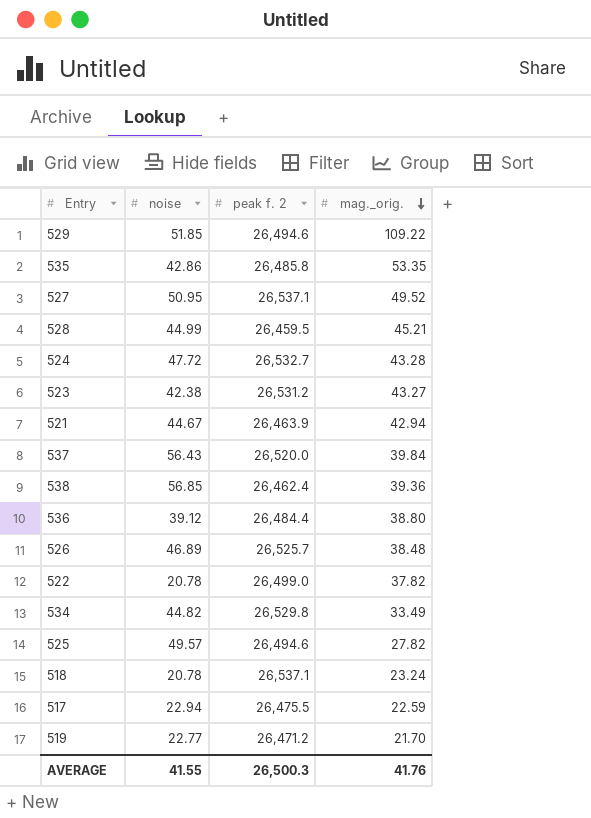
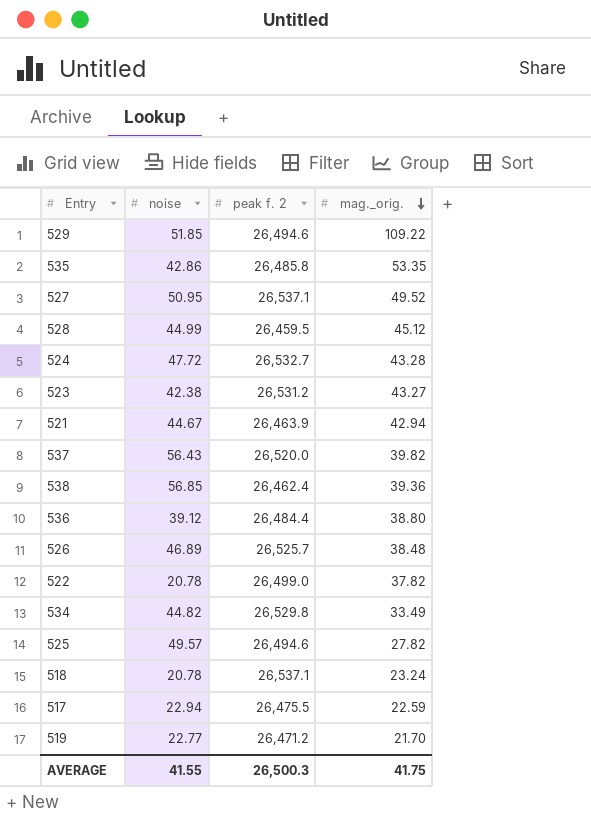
528 | mag._orig.: 45.21 -> 45.12
537 | mag._orig.: 39.84 -> 39.82
AVERAGE | mag._orig.: 41.76 -> 41.75

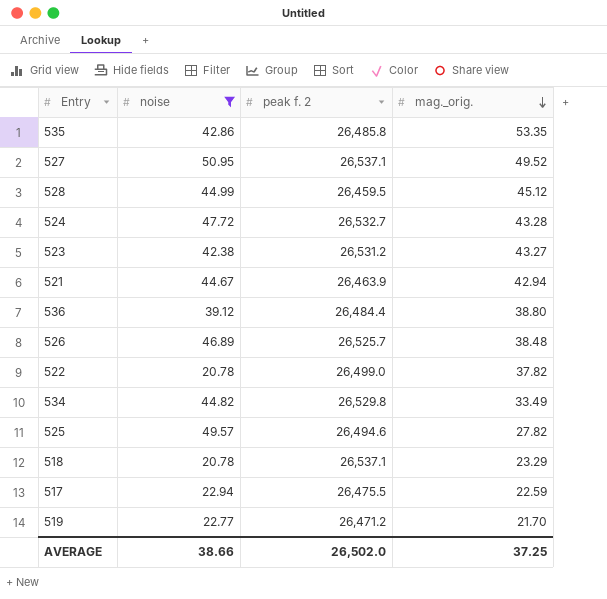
filter: none -> noise <= 50.95
518 | mag._orig.: 23.24 -> 23.29
AVERAGE | noise: 41.55 -> 38.66
AVERAGE | peak f. 2: 26,500.3 -> 26,502.0
AVERAGE | mag._orig.: 41.75 -> 37.25

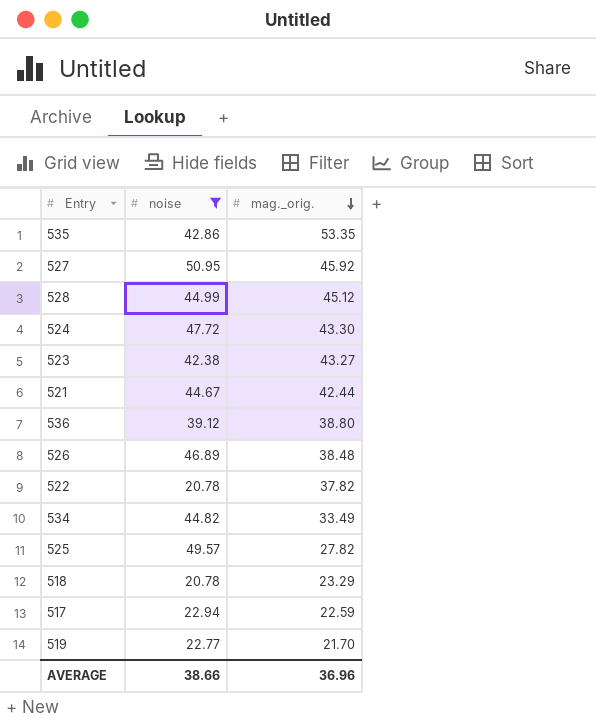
column peak f. 2 | position: 3 -> none
527 | mag._orig.: 49.52 -> 45.92
524 | mag._orig.: 43.28 -> 43.30
521 | mag._orig.: 42.94 -> 42.44
AVERAGE | mag._orig.: 37.25 -> 36.96

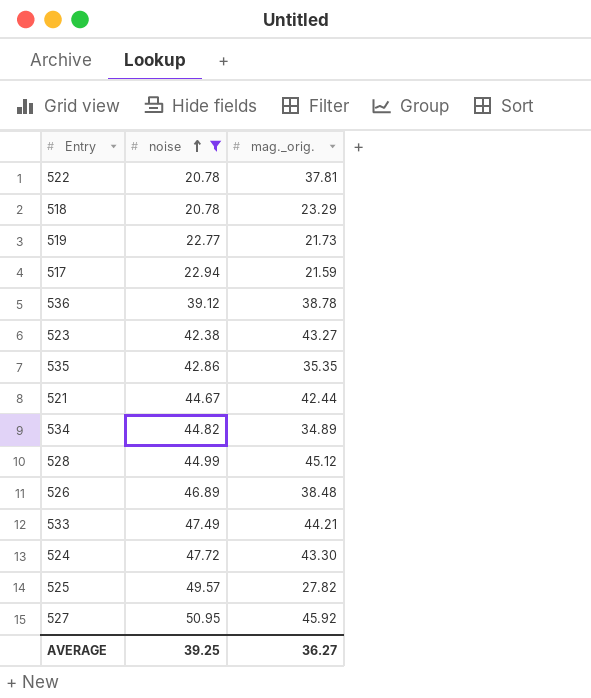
row order: mag._orig. descending -> noise ascending
522 | mag._orig.: 37.82 -> 37.81
519 | mag._orig.: 21.70 -> 21.73
517 | mag._orig.: 22.59 -> 21.59
536 | mag._orig.: 38.80 -> 38.78
535 | mag._orig.: 53.35 -> 35.35
534 | mag._orig.: 33.49 -> 34.89
row 533: none -> 47.49 | 44.21
AVERAGE | noise: 38.66 -> 39.25
AVERAGE | mag._orig.: 36.96 -> 36.27

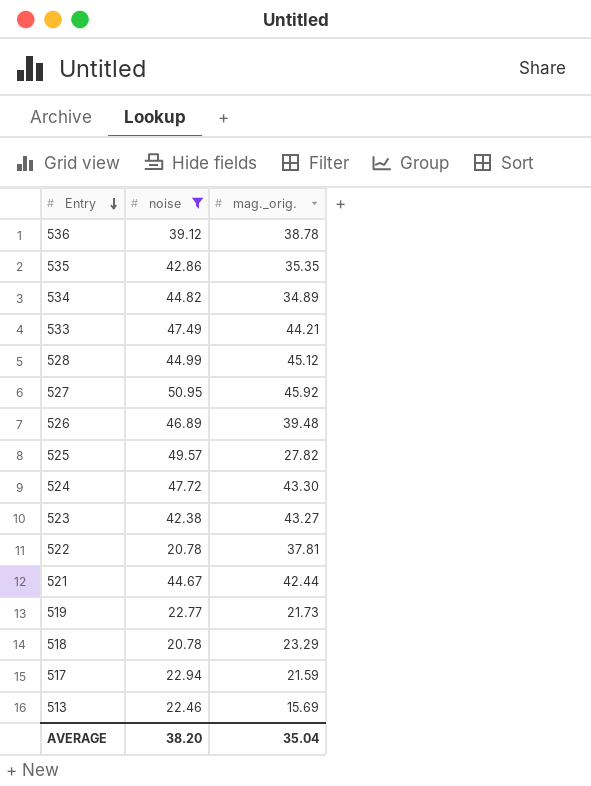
row order: noise ascending -> Entry descending
526 | mag._orig.: 38.48 -> 39.48
row 513: none -> 22.46 | 15.69
AVERAGE | noise: 39.25 -> 38.20
AVERAGE | mag._orig.: 36.27 -> 35.04

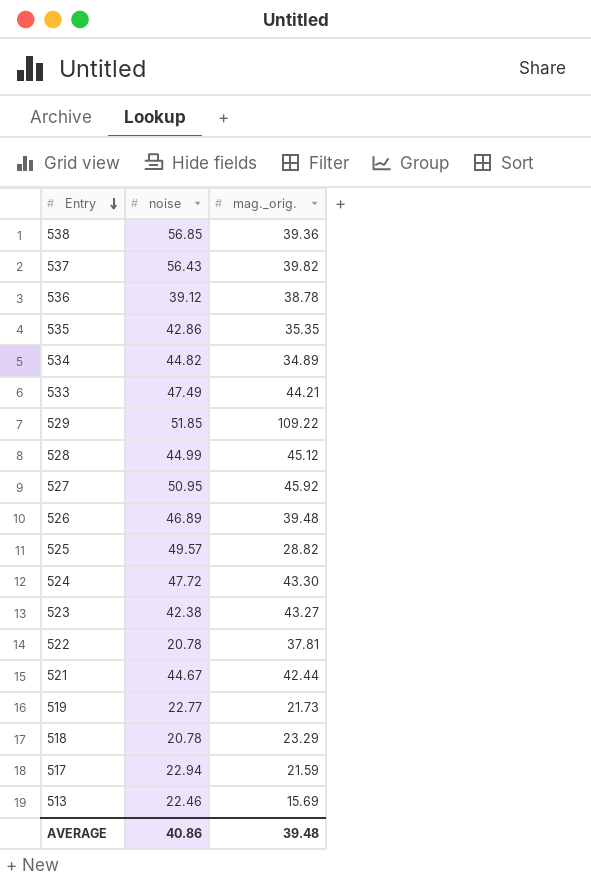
filter: noise <= 50.95 -> none
525 | mag._orig.: 27.82 -> 28.82
AVERAGE | noise: 38.20 -> 40.86
AVERAGE | mag._orig.: 35.04 -> 39.48

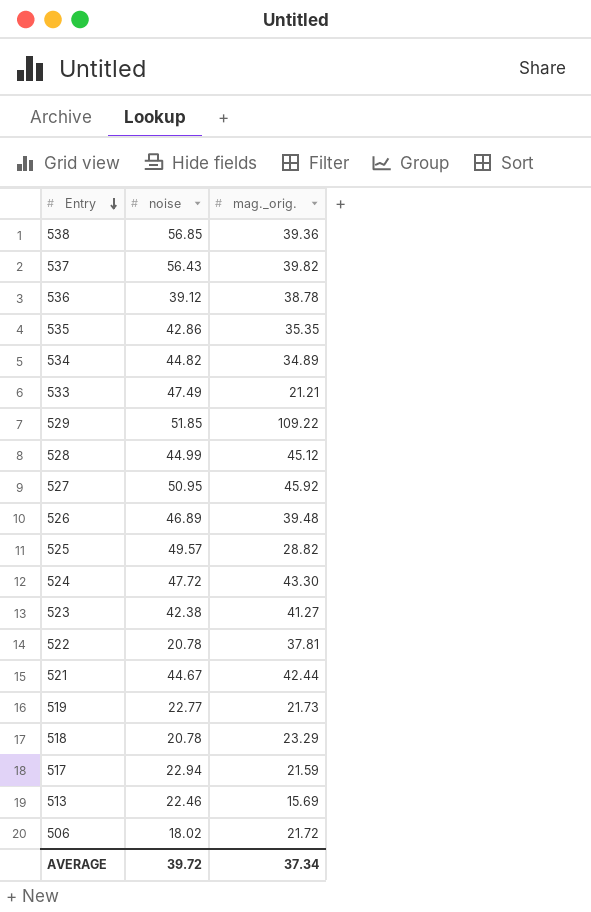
533 | mag._orig.: 44.21 -> 21.21
523 | mag._orig.: 43.27 -> 41.27
row 506: none -> 18.02 | 21.72
AVERAGE | noise: 40.86 -> 39.72
AVERAGE | mag._orig.: 39.48 -> 37.34

